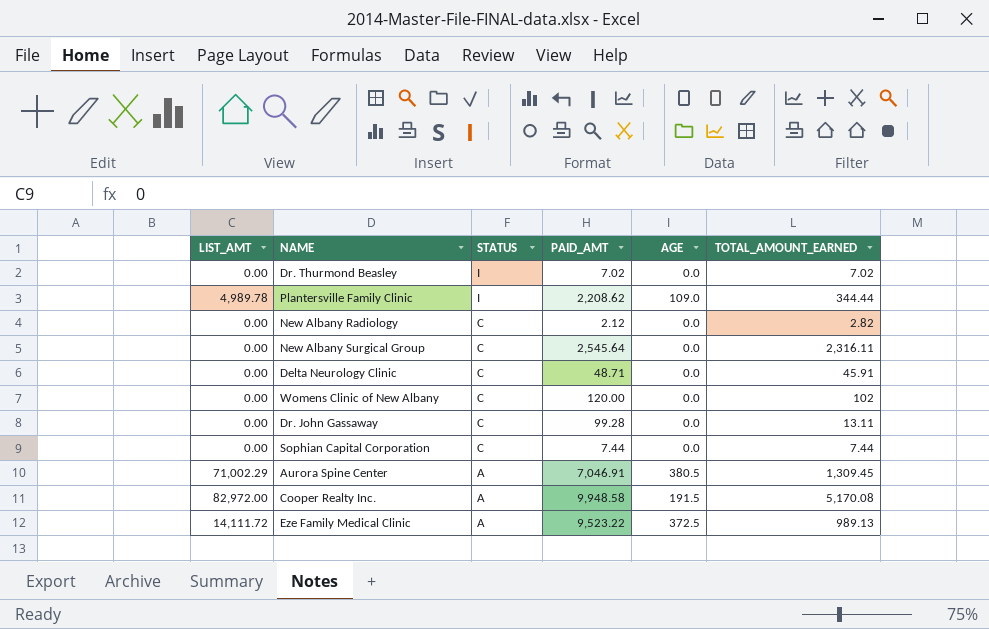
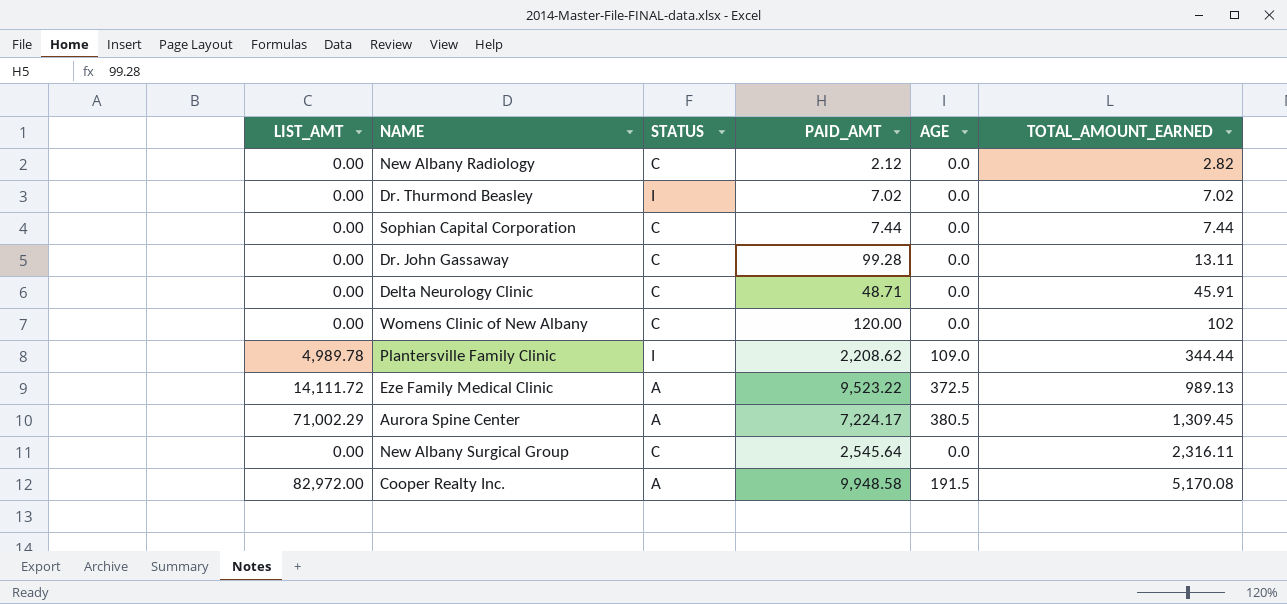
row order: STATUS descending -> TOTAL_AMOUNT_EARNED ascending
Aurora Spine Center | PAID_AMT: 7,046.91 -> 7,224.17

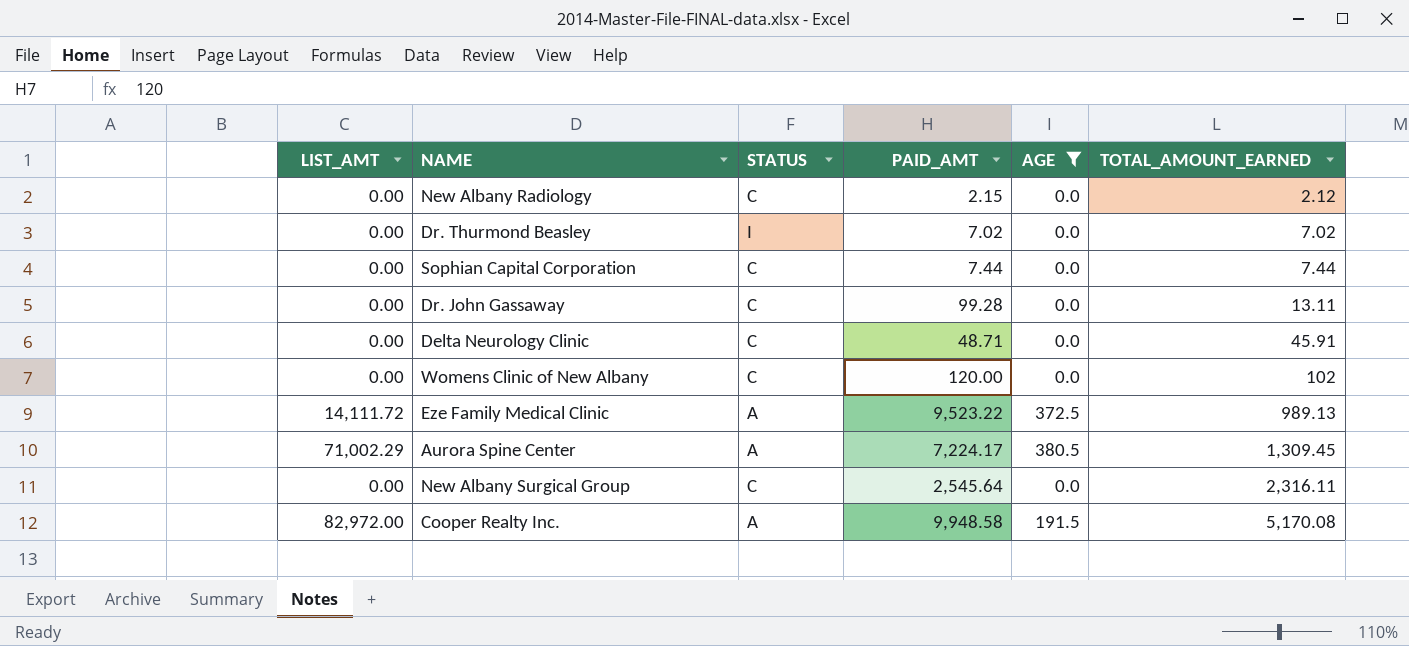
filter: none -> AGE != 109.0
New Albany Radiology | PAID_AMT: 2.12 -> 2.15
New Albany Radiology | TOTAL_AMOUNT_EARNED: 2.82 -> 2.12

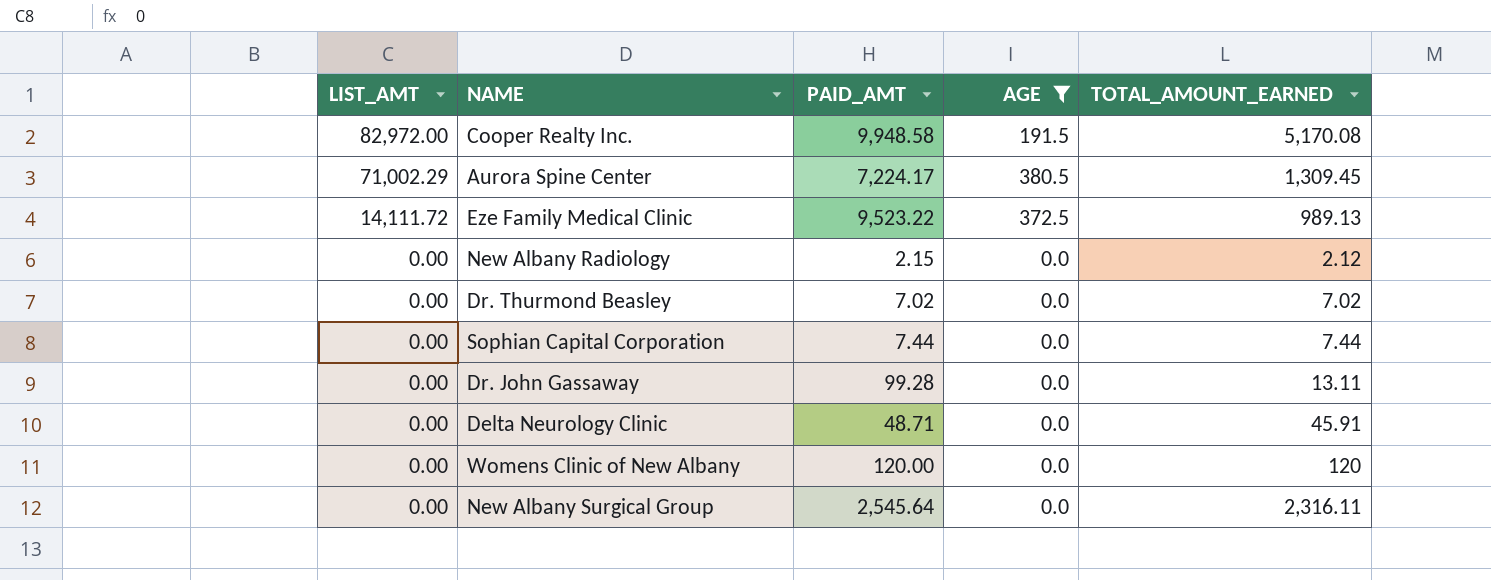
row order: TOTAL_AMOUNT_EARNED ascending -> LIST_AMT descending
column STATUS | position: 3 -> none
Womens Clinic of New Albany | TOTAL_AMOUNT_EARNED: 102 -> 120

